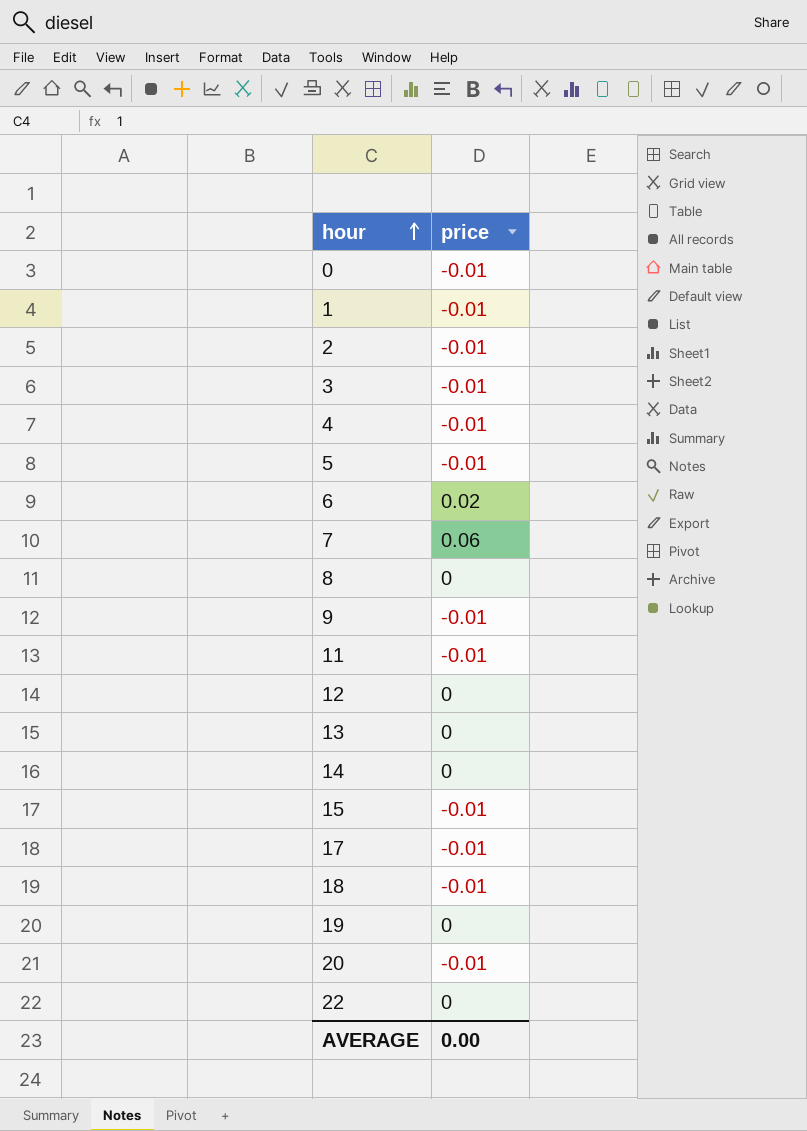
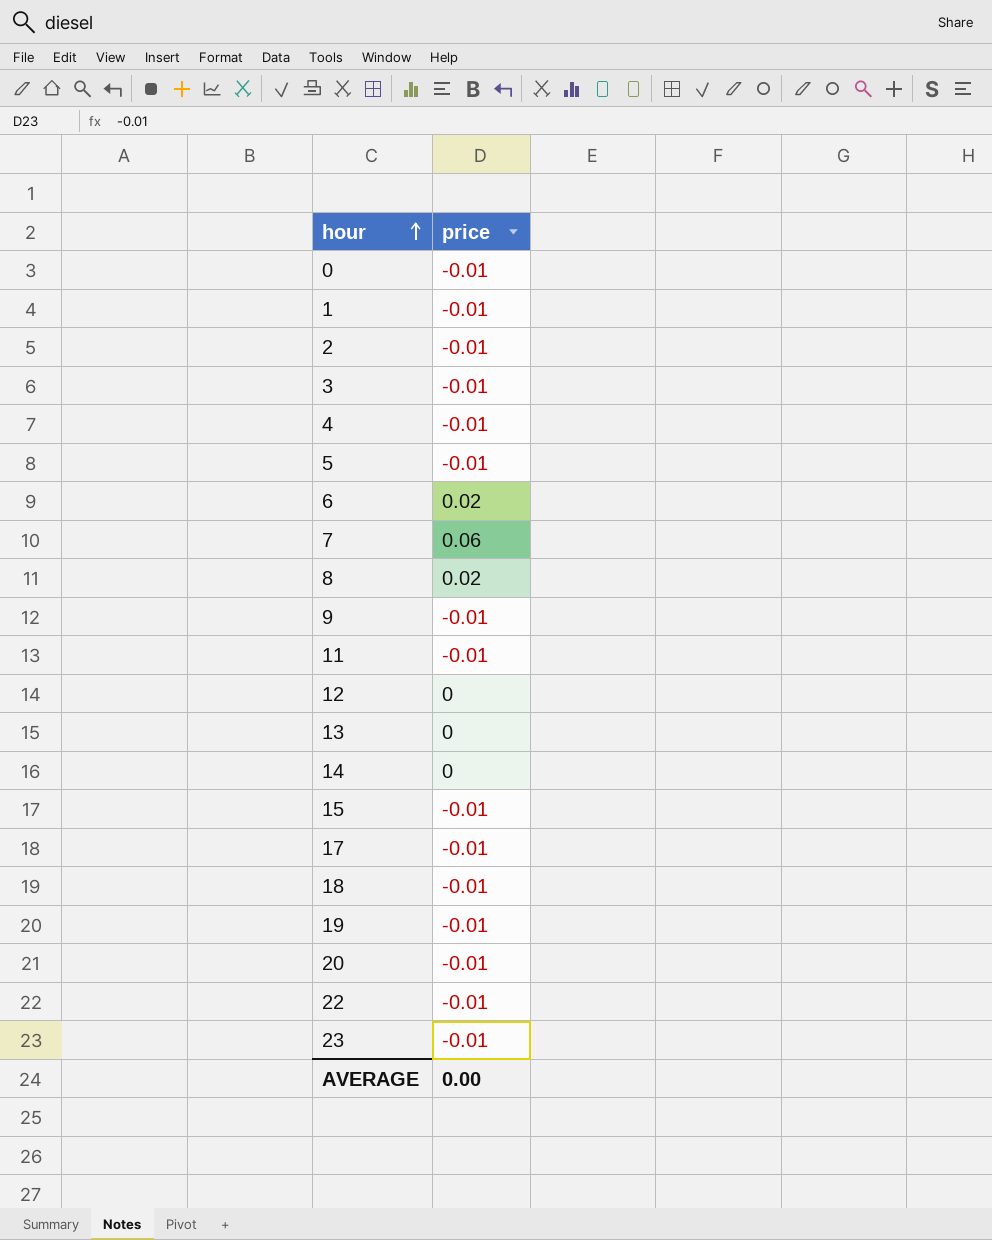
8 | price: 0 -> 0.02
19 | price: 0 -> -0.01
22 | price: 0 -> -0.01
row 23: none -> -0.01

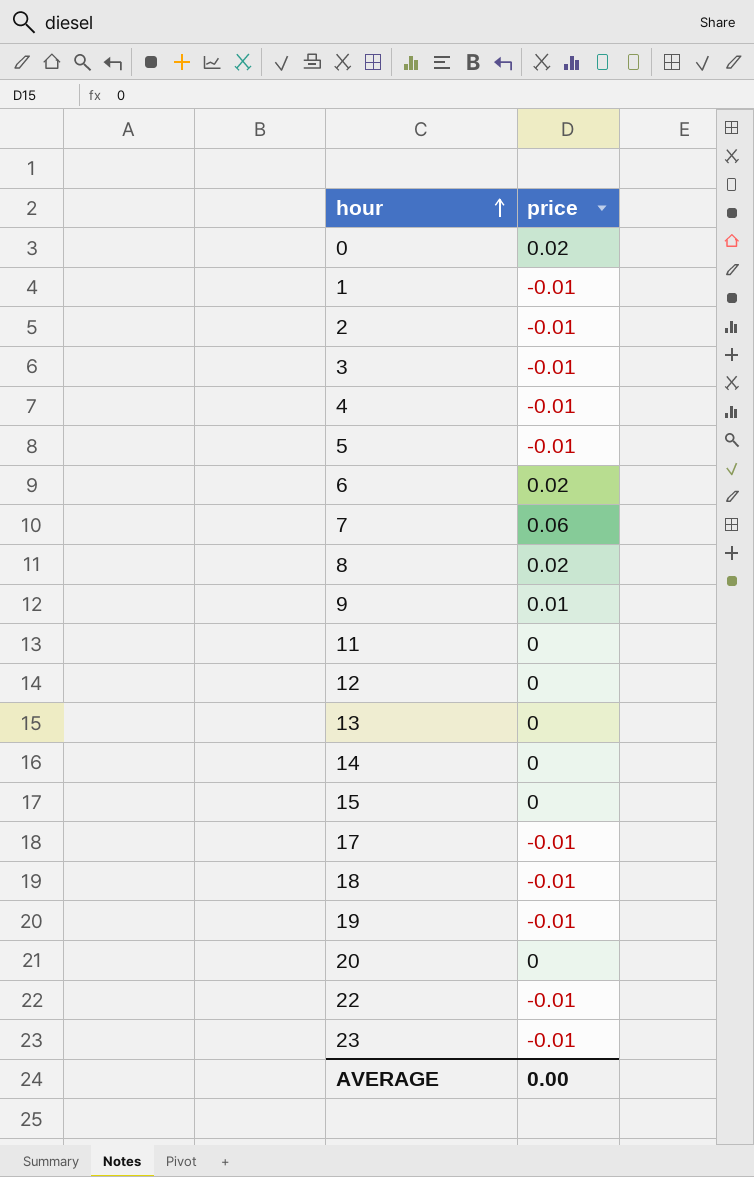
0 | price: -0.01 -> 0.02
9 | price: -0.01 -> 0.01
11 | price: -0.01 -> 0
15 | price: -0.01 -> 0
20 | price: -0.01 -> 0

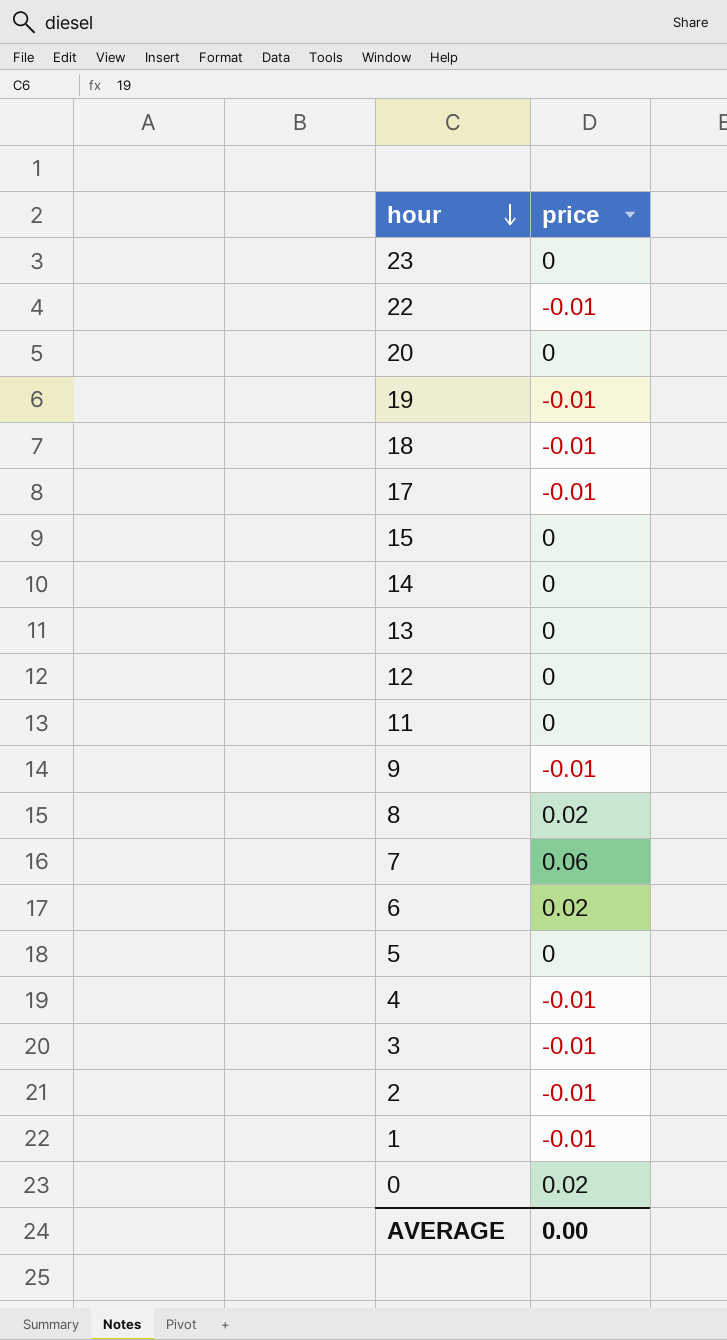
row order: hour ascending -> hour descending
23 | price: -0.01 -> 0
9 | price: 0.01 -> -0.01
5 | price: -0.01 -> 0

